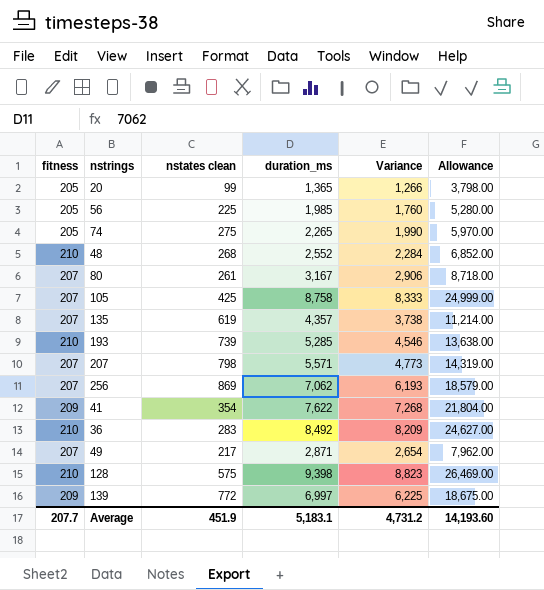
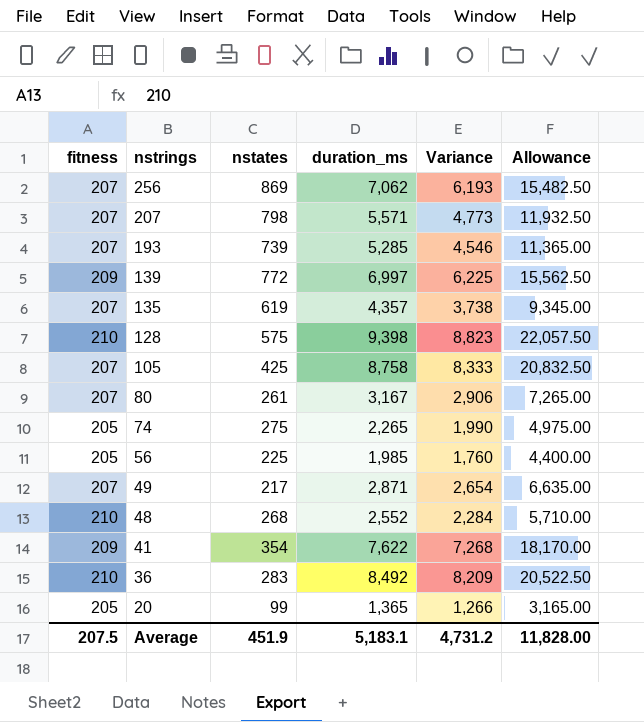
row order: none -> nstrings descending
column name: nstates clean -> nstates
column Allowance | formula: [Variance] * 3 -> [Variance] * 2.5
193 | fitness: 210 -> 207
Average | fitness: 207.7 -> 207.5
Average | Allowance: 14,193.60 -> 11,828.00

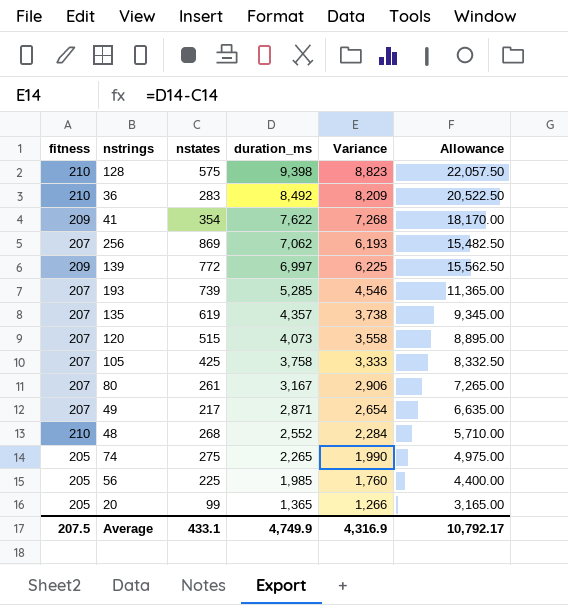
row order: nstrings descending -> duration_ms descending
row 207: 207 | 798 | 5,571 | 4,773 | 11,932.50 -> none
row 120: none -> 207 | 515 | 4,073 | 3,558 | 8,895.00
105 | duration_ms: 8,758 -> 3,758
105 | Variance: 8,333 -> 3,333
105 | Allowance: 20,832.50 -> 8,332.50
Average | nstates: 451.9 -> 433.1
Average | duration_ms: 5,183.1 -> 4,749.9
Average | Variance: 4,731.2 -> 4,316.9
Average | Allowance: 11,828.00 -> 10,792.17

